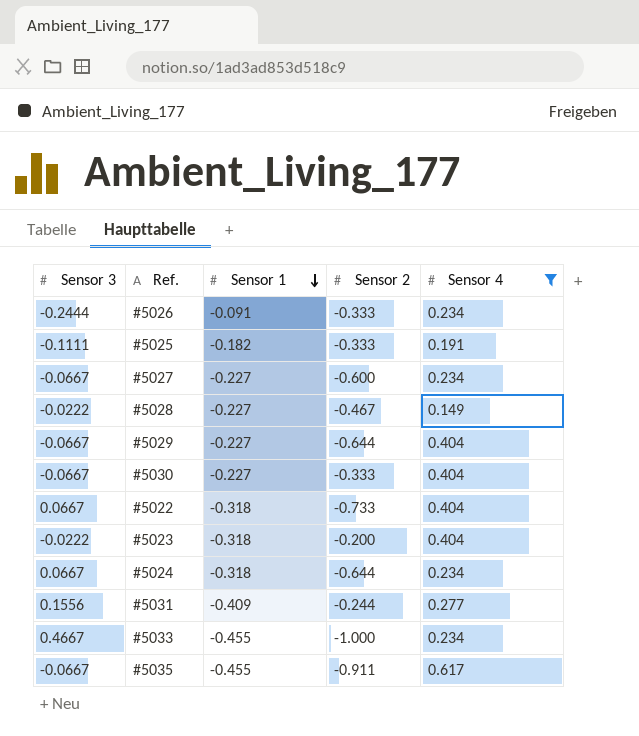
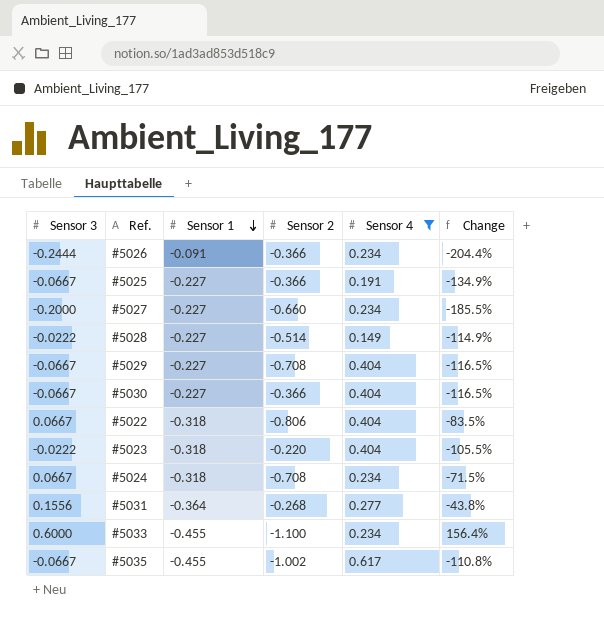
column Change | formula: none -> ([Sensor 3] - [Sensor 4]) / [Sensor 4]
#5026 | Sensor 2: -0.333 -> -0.366
#5025 | Sensor 3: -0.1111 -> -0.0667
#5025 | Sensor 1: -0.182 -> -0.227
#5025 | Sensor 2: -0.333 -> -0.366
#5027 | Sensor 3: -0.0667 -> -0.2000
#5027 | Sensor 2: -0.600 -> -0.660
#5028 | Sensor 2: -0.467 -> -0.514
#5029 | Sensor 2: -0.644 -> -0.708
#5030 | Sensor 2: -0.333 -> -0.366
#5022 | Sensor 2: -0.733 -> -0.806
#5023 | Sensor 2: -0.200 -> -0.220
#5024 | Sensor 2: -0.644 -> -0.708
#5031 | Sensor 1: -0.409 -> -0.364
#5031 | Sensor 2: -0.244 -> -0.268
#5033 | Sensor 3: 0.4667 -> 0.6000
#5033 | Sensor 2: -1.000 -> -1.100
#5035 | Sensor 2: -0.911 -> -1.002

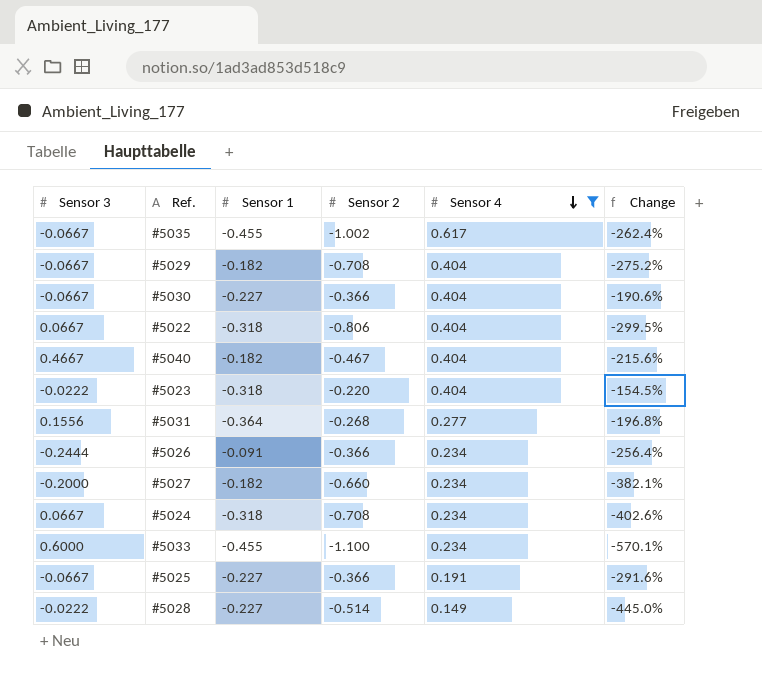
row order: Sensor 1 descending -> Sensor 4 descending
column Change | formula: ([Sensor 3] - [Sensor 4]) / [Sensor 4] -> ([Sensor 2] - [Sensor 4]) / [Sensor 4]
#5029 | Sensor 1: -0.227 -> -0.182
row #5040: none -> 0.4667 | -0.182 | -0.467 | 0.404 | -215.6%
#5027 | Sensor 1: -0.227 -> -0.182

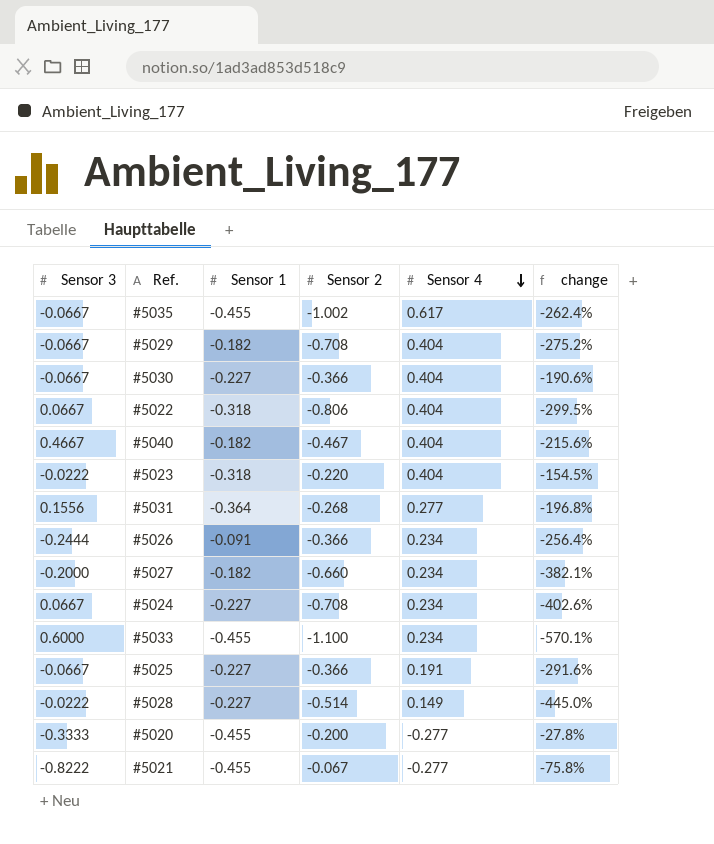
filter: Sensor 4 != -0.277 -> none
column name: Change -> change
#5024 | Sensor 1: -0.318 -> -0.227

